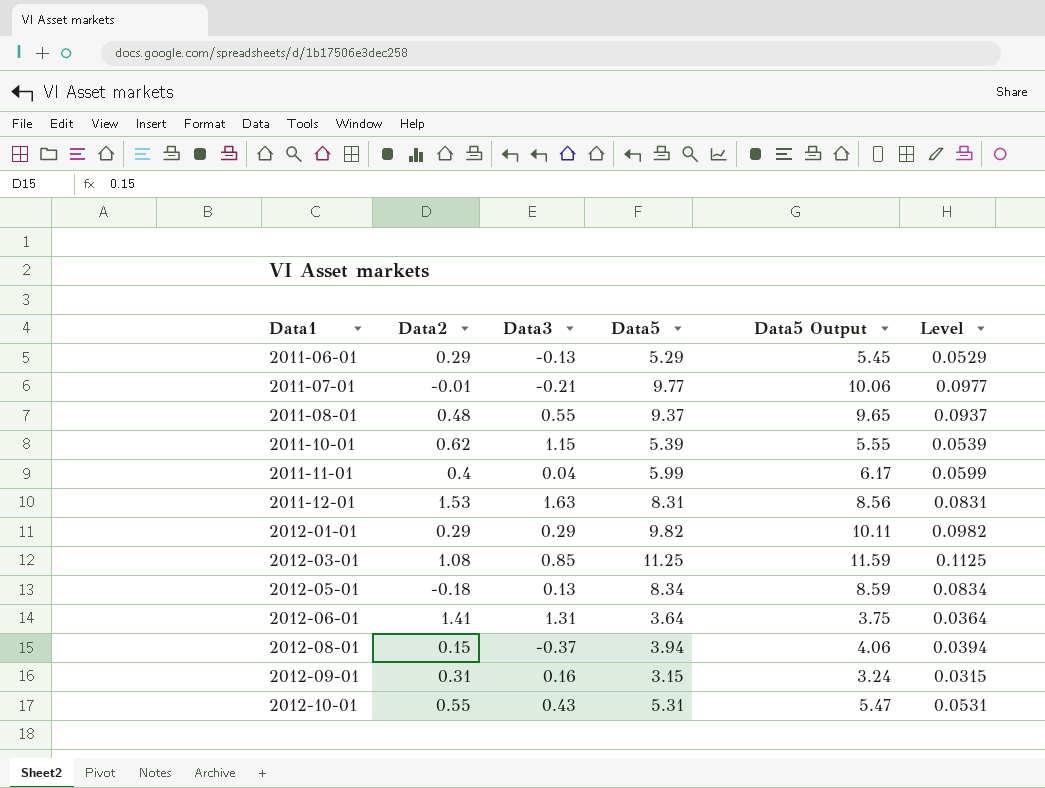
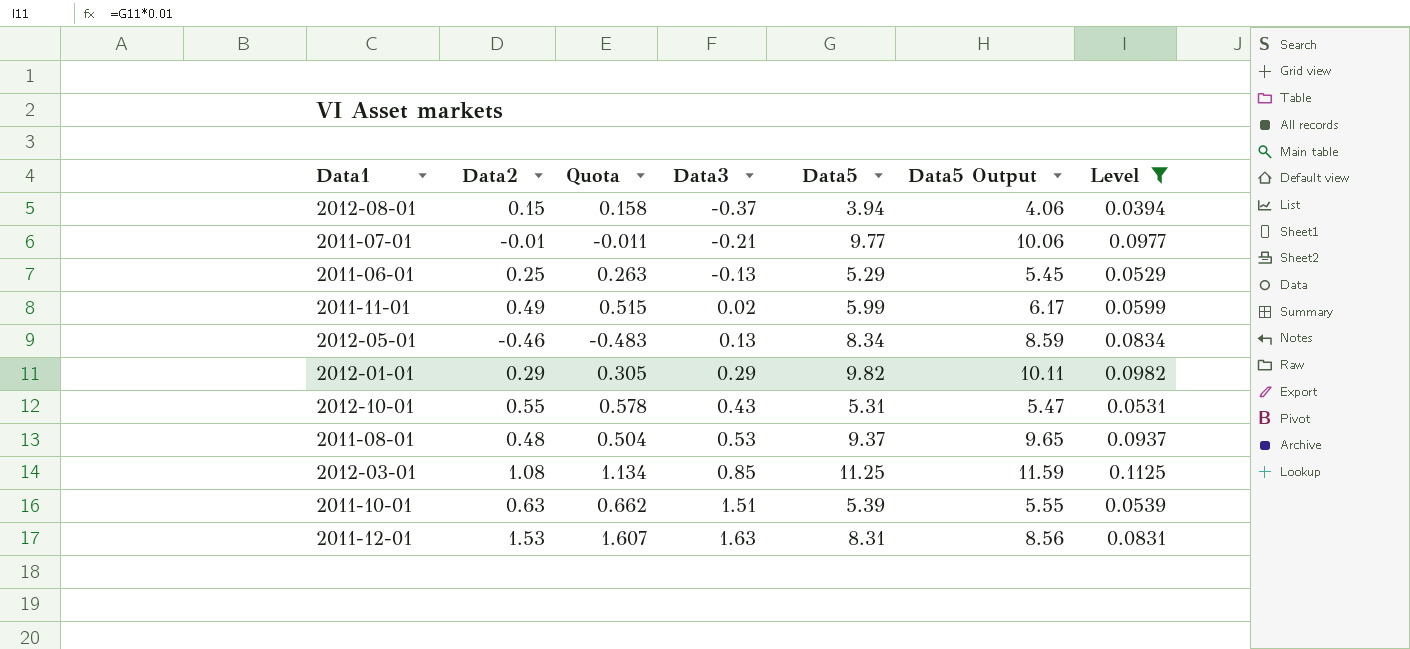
filter: none -> Level >= 0.0394
row order: Data1 ascending -> Data3 ascending
column Quota | formula: none -> [Data2] * 1.05
2011-06-01 | Data2: 0.29 -> 0.25
2011-11-01 | Data2: 0.4 -> 0.49
2011-11-01 | Data3: 0.04 -> 0.02
2012-05-01 | Data2: -0.18 -> -0.46
2011-08-01 | Data3: 0.55 -> 0.53
2011-10-01 | Data2: 0.62 -> 0.63
2011-10-01 | Data3: 1.15 -> 1.51

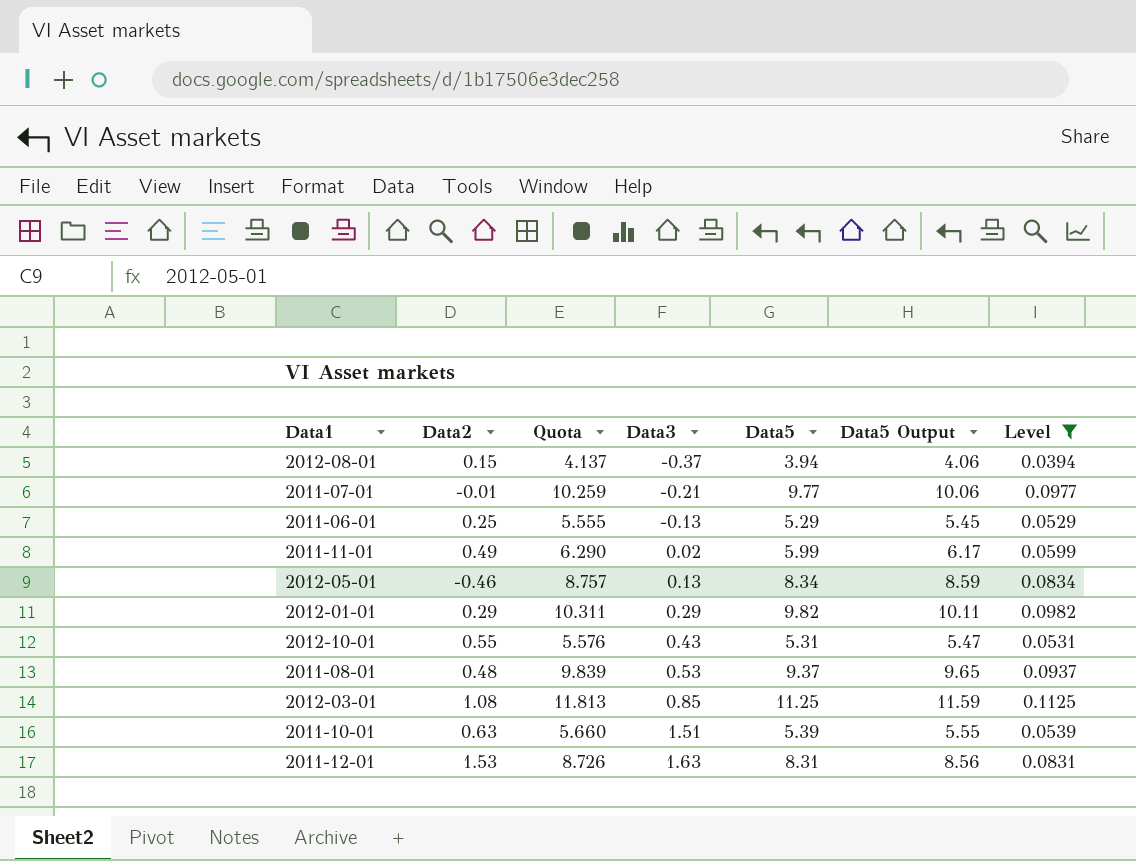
column Quota | formula: [Data2] * 1.05 -> [Data5] * 1.05

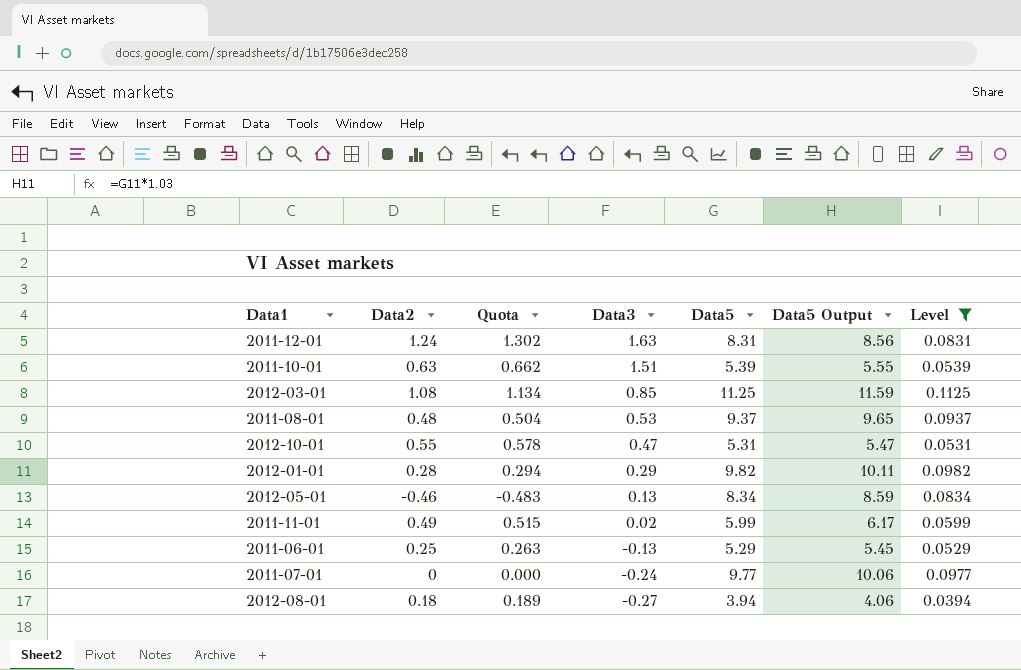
row order: Data3 ascending -> Data3 descending
column Quota | formula: [Data5] * 1.05 -> [Data2] * 1.05
2011-12-01 | Data2: 1.53 -> 1.24
2012-10-01 | Data3: 0.43 -> 0.47
2012-01-01 | Data2: 0.29 -> 0.28
2011-07-01 | Data2: -0.01 -> 0
2011-07-01 | Data3: -0.21 -> -0.24
2012-08-01 | Data2: 0.15 -> 0.18
2012-08-01 | Data3: -0.37 -> -0.27

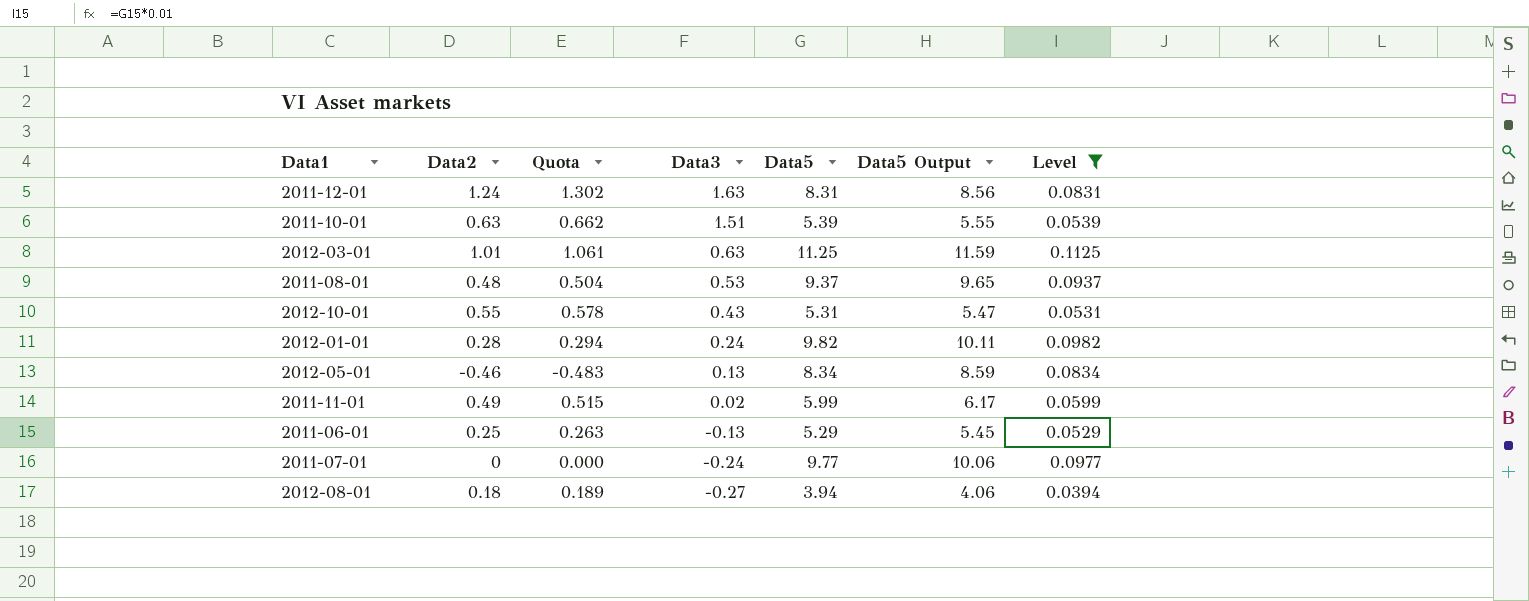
2012-03-01 | Data2: 1.08 -> 1.01
2012-03-01 | Quota: 1.134 -> 1.061
2012-03-01 | Data3: 0.85 -> 0.63
2012-10-01 | Data3: 0.47 -> 0.43
2012-01-01 | Data3: 0.29 -> 0.24

